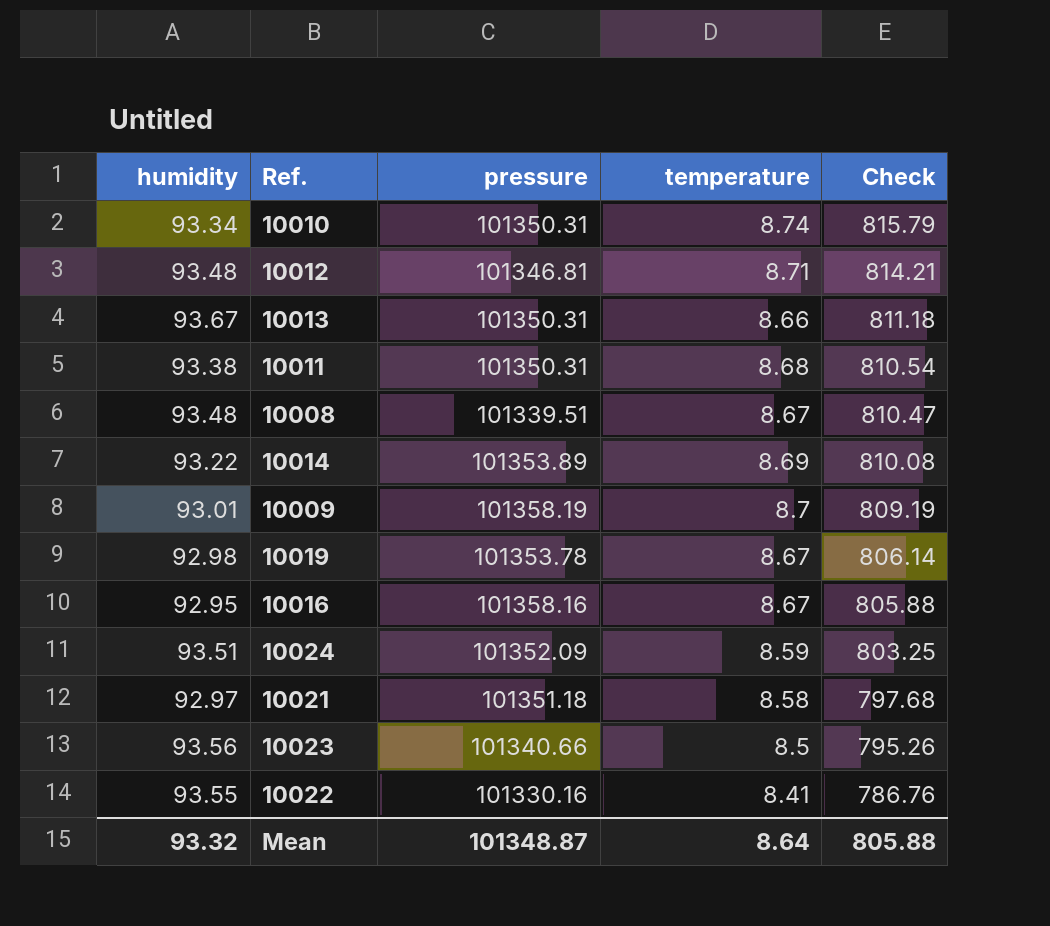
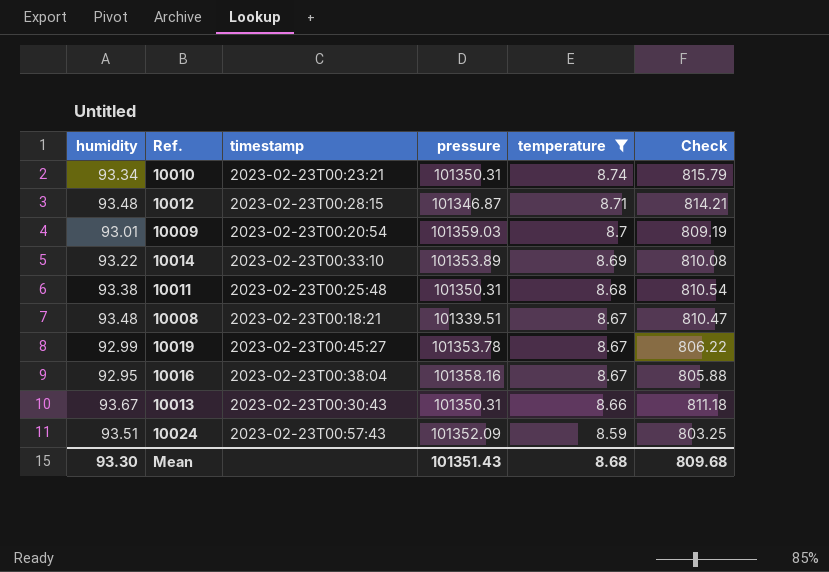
filter: none -> temperature >= 8.59
row order: Check descending -> temperature descending
column timestamp | position: none -> 3
10012 | pressure: 101346.81 -> 101346.87
10009 | pressure: 101358.19 -> 101359.03
10019 | humidity: 92.98 -> 92.99
10019 | Check: 806.14 -> 806.22
Mean | humidity: 93.32 -> 93.30
Mean | pressure: 101348.87 -> 101351.43
Mean | temperature: 8.64 -> 8.68
Mean | Check: 805.88 -> 809.68

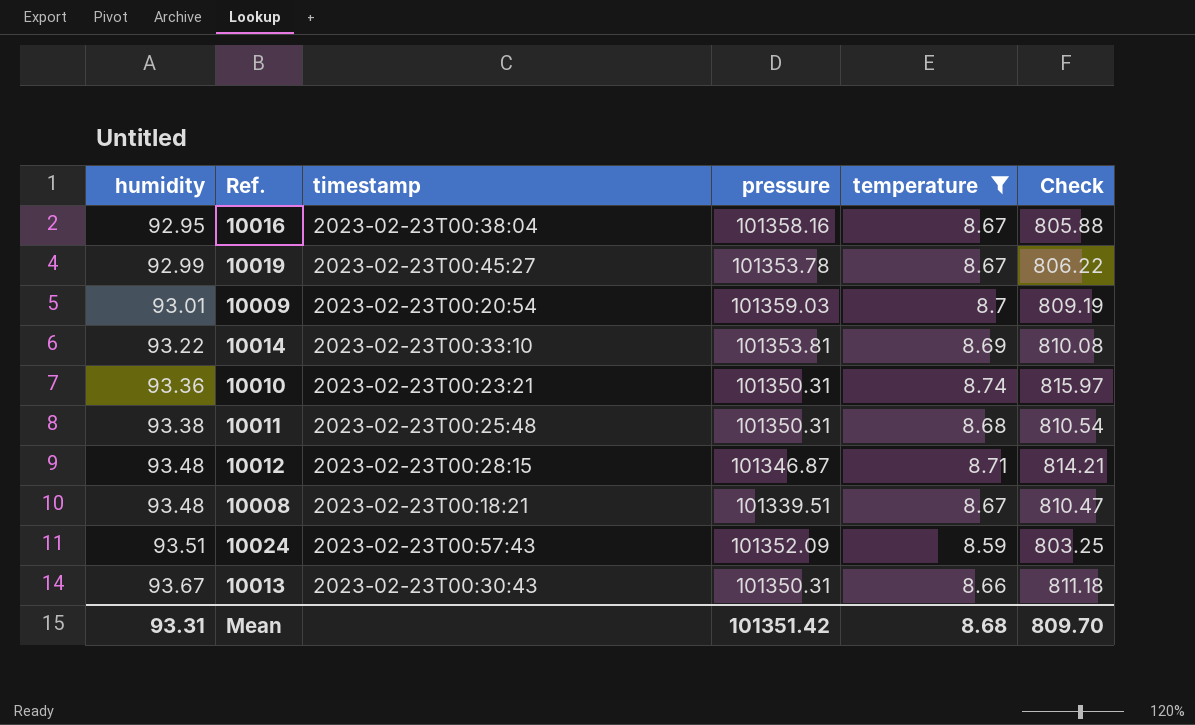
row order: temperature descending -> humidity ascending
10014 | pressure: 101353.89 -> 101353.81
10010 | humidity: 93.34 -> 93.36
10010 | Check: 815.79 -> 815.97
Mean | humidity: 93.30 -> 93.31
Mean | pressure: 101351.43 -> 101351.42
Mean | Check: 809.68 -> 809.70

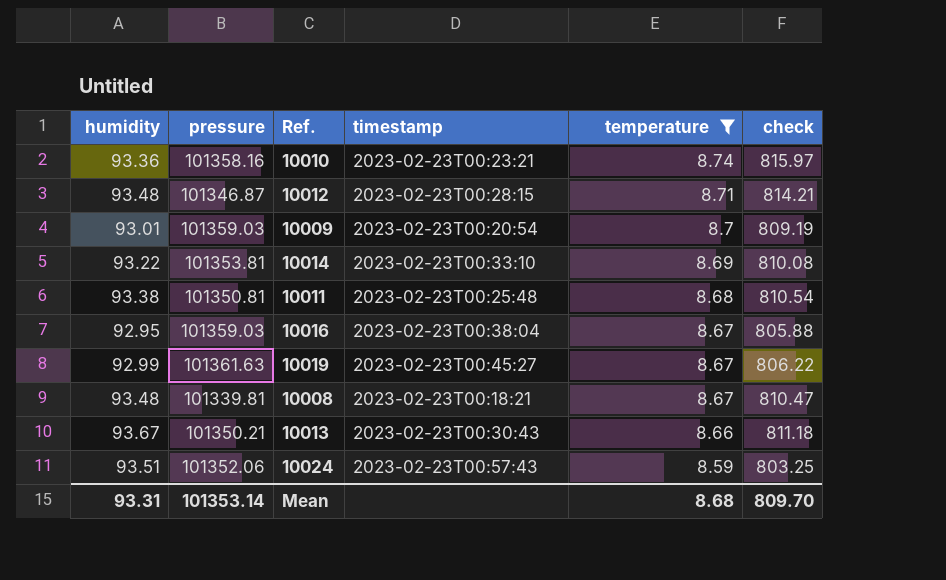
row order: humidity ascending -> temperature descending
column pressure | position: 4 -> 2
column name: Check -> check
10010 | pressure: 101350.31 -> 101358.16
10011 | pressure: 101350.31 -> 101350.81
10016 | pressure: 101358.16 -> 101359.03
10019 | pressure: 101353.78 -> 101361.63
10008 | pressure: 101339.51 -> 101339.81
10013 | pressure: 101350.31 -> 101350.21
10024 | pressure: 101352.09 -> 101352.06
Mean | pressure: 101351.42 -> 101353.14

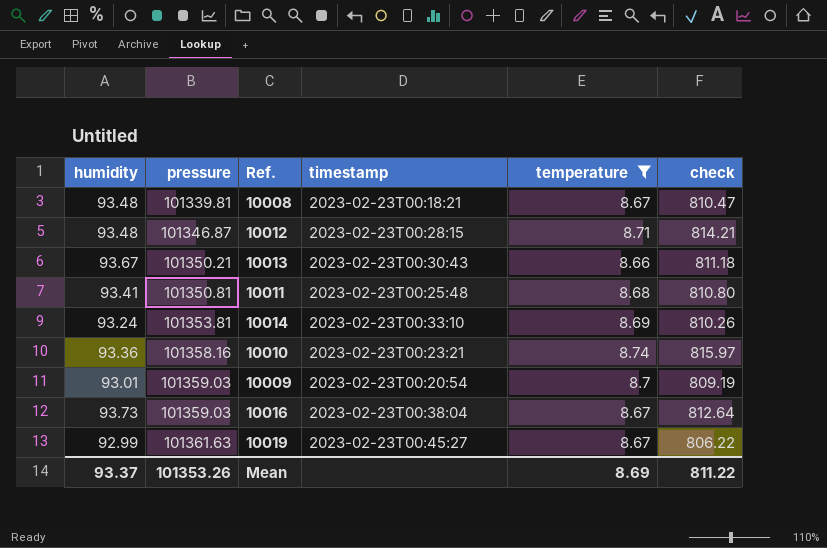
row order: temperature descending -> pressure ascending
row 10024: 93.51 | 101352.06 | 2023-02-23T00:57:43 | 8.59 | 803.25 -> none
10011 | humidity: 93.38 -> 93.41
10011 | check: 810.54 -> 810.80
10014 | humidity: 93.22 -> 93.24
10014 | check: 810.08 -> 810.26
10016 | humidity: 92.95 -> 93.73
10016 | check: 805.88 -> 812.64
Mean | humidity: 93.31 -> 93.37
Mean | pressure: 101353.14 -> 101353.26
Mean | temperature: 8.68 -> 8.69
Mean | check: 809.70 -> 811.22

